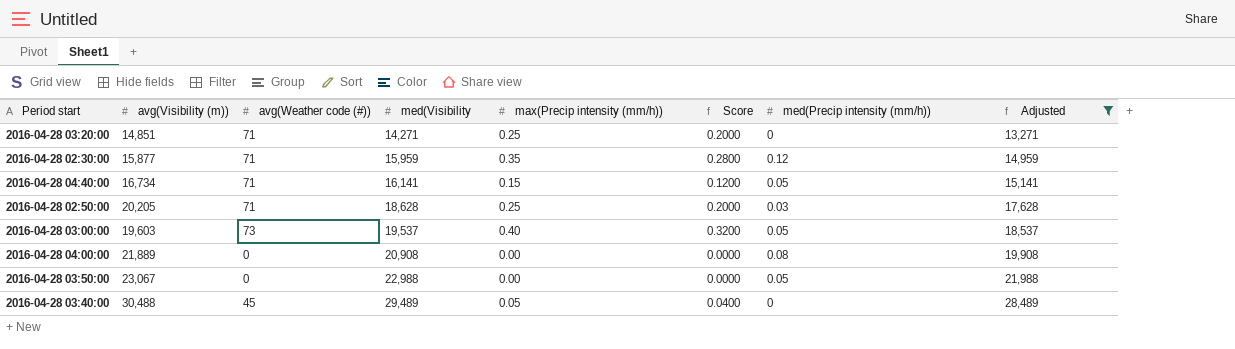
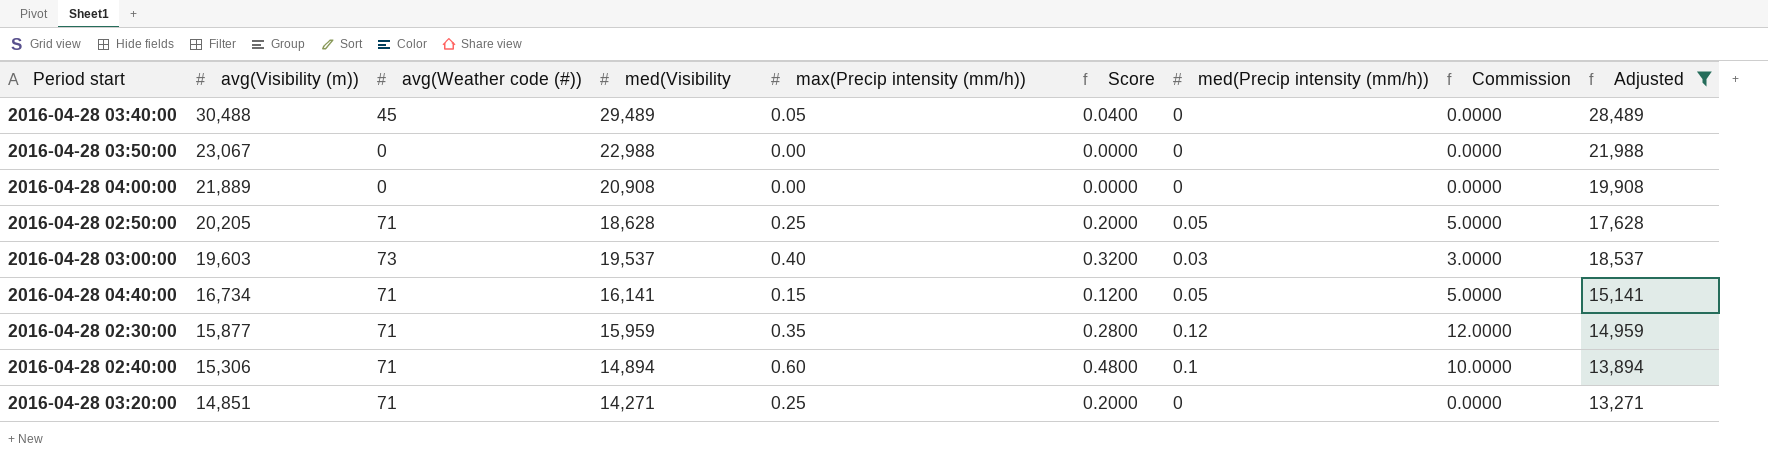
row order: med(Visibility ascending -> avg(Visibility (m)) descending
column Commission | formula: none -> [med(Precip intensity (mm/h))] * 100
2016-04-28 03:50:00 | med(Precip intensity (mm/h)): 0.05 -> 0
2016-04-28 04:00:00 | med(Precip intensity (mm/h)): 0.08 -> 0
2016-04-28 02:50:00 | med(Precip intensity (mm/h)): 0.03 -> 0.05
2016-04-28 03:00:00 | med(Precip intensity (mm/h)): 0.05 -> 0.03
row 2016-04-28 02:40:00: none -> 15,306 | 71 | 14,894 | 0.60 | 0.4800 | 0.1 | 10.0000 | 13,894

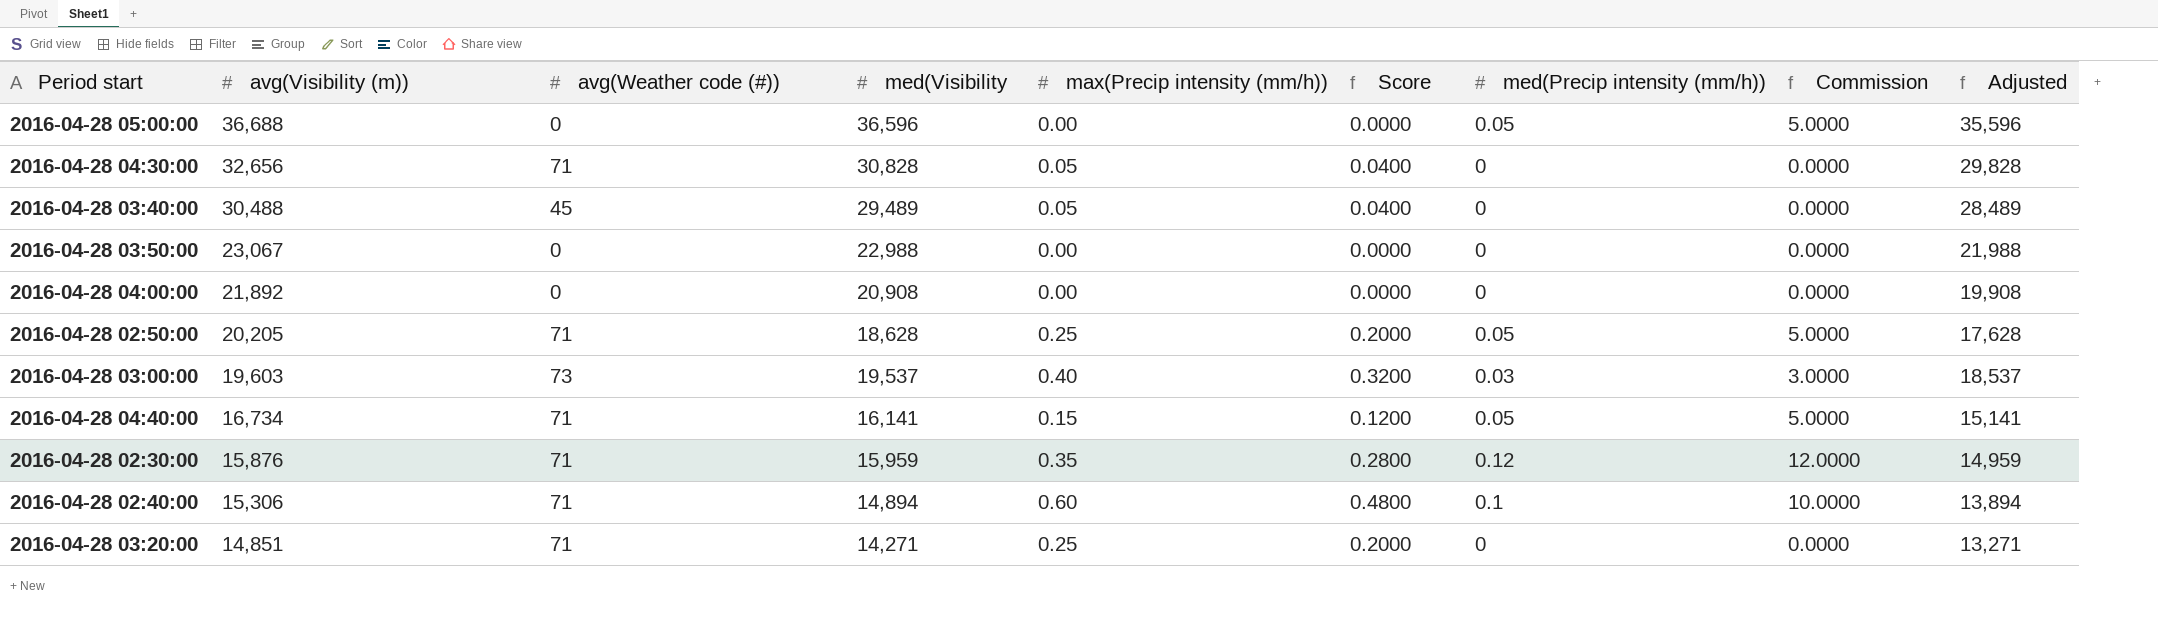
filter: Adjusted <= 28,489 -> none
2016-04-28 04:00:00 | avg(Visibility (m)): 21,889 -> 21,892
2016-04-28 02:30:00 | avg(Visibility (m)): 15,877 -> 15,876

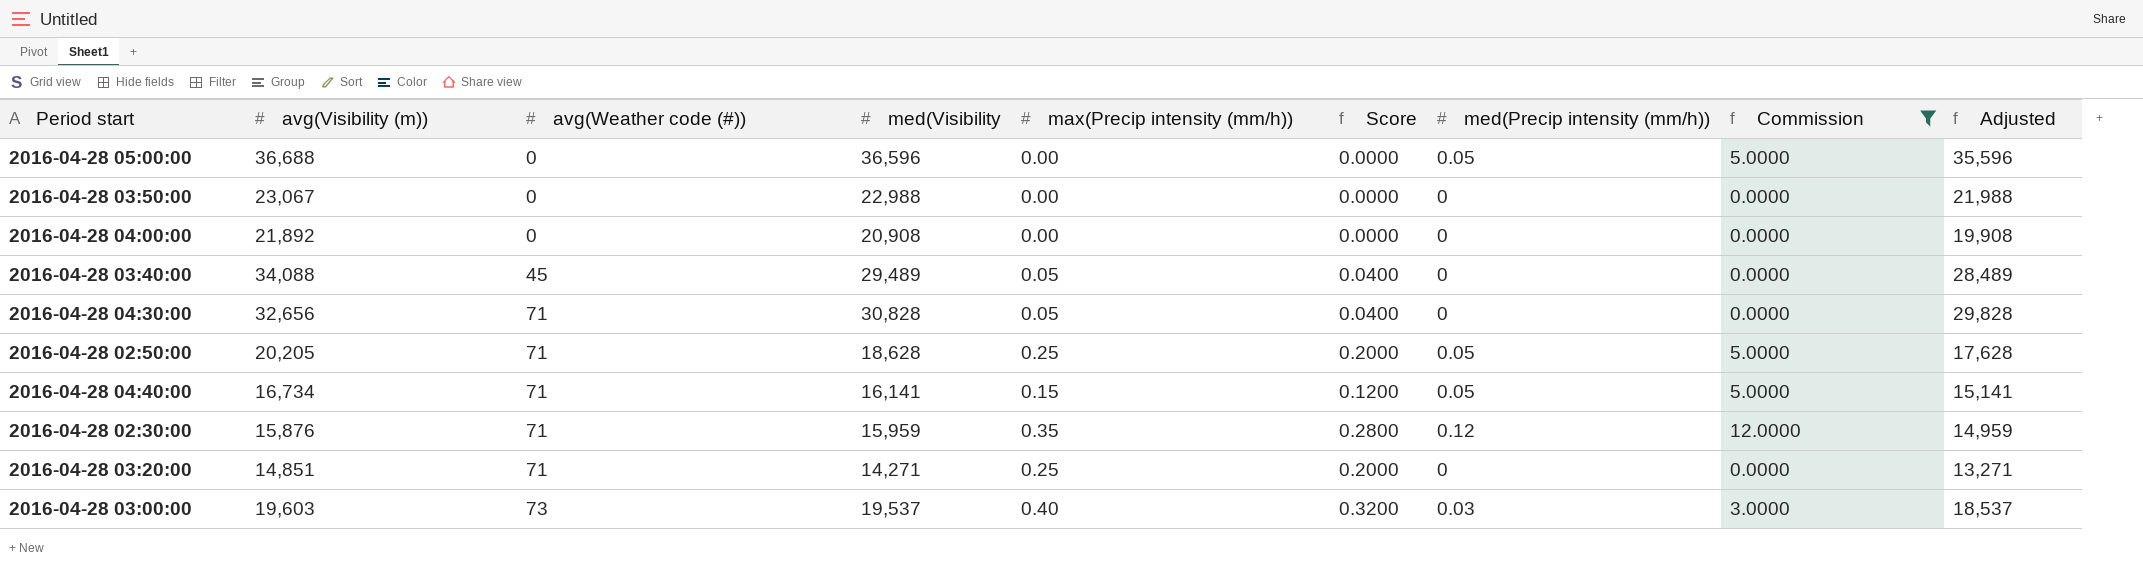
filter: none -> Commission != 10.0000
row order: avg(Visibility (m)) descending -> avg(Weather code (#)) ascending
2016-04-28 03:40:00 | avg(Visibility (m)): 30,488 -> 34,088

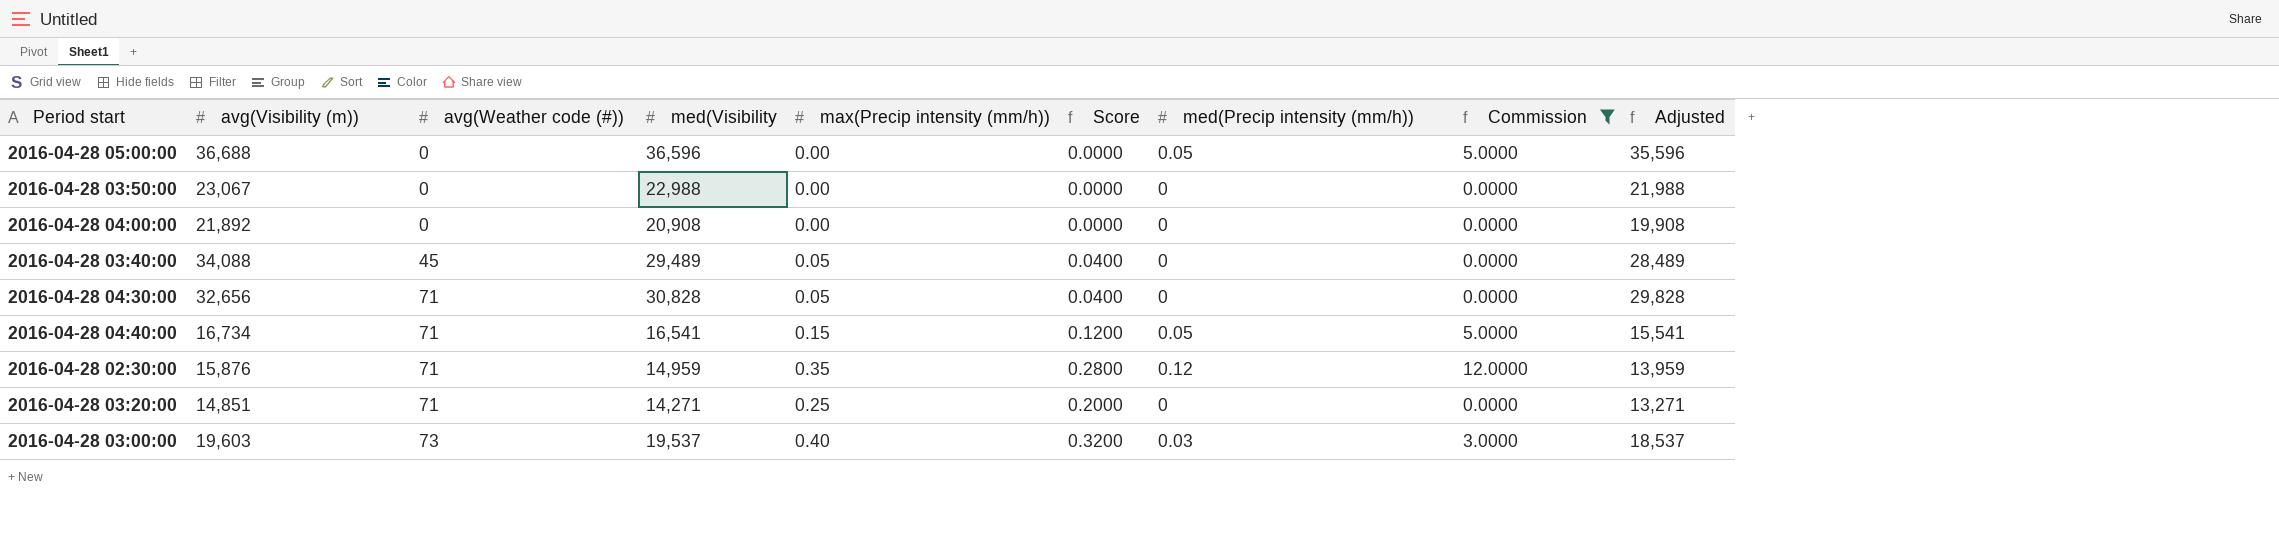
row 2016-04-28 02:50:00: 20,205 | 71 | 18,628 | 0.25 | 0.2000 | 0.05 | 5.0000 | 17,628 -> none
2016-04-28 04:40:00 | med(Visibility: 16,141 -> 16,541
2016-04-28 04:40:00 | Adjusted: 15,141 -> 15,541
2016-04-28 02:30:00 | med(Visibility: 15,959 -> 14,959
2016-04-28 02:30:00 | Adjusted: 14,959 -> 13,959

